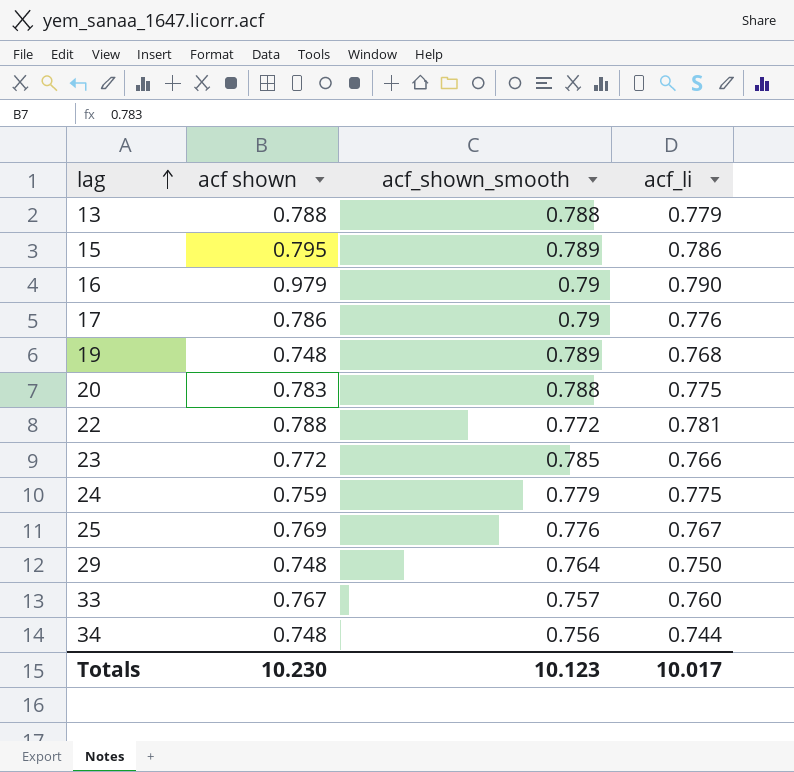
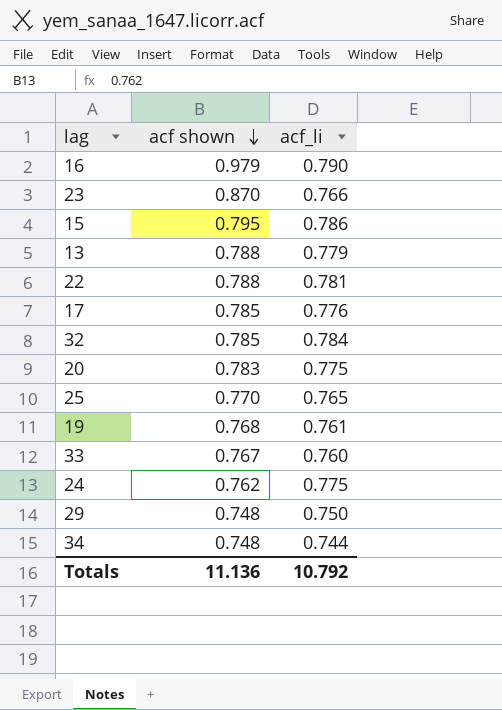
row order: lag ascending -> acf shown descending
column acf_shown_smooth | position: 3 -> none
23 | acf shown: 0.772 -> 0.870
17 | acf shown: 0.786 -> 0.785
row 32: none -> 0.785 | 0.784
25 | acf shown: 0.769 -> 0.770
25 | acf_li: 0.767 -> 0.765
19 | acf shown: 0.748 -> 0.768
19 | acf_li: 0.768 -> 0.761
24 | acf shown: 0.759 -> 0.762
Totals | acf shown: 10.230 -> 11.136
Totals | acf_li: 10.017 -> 10.792

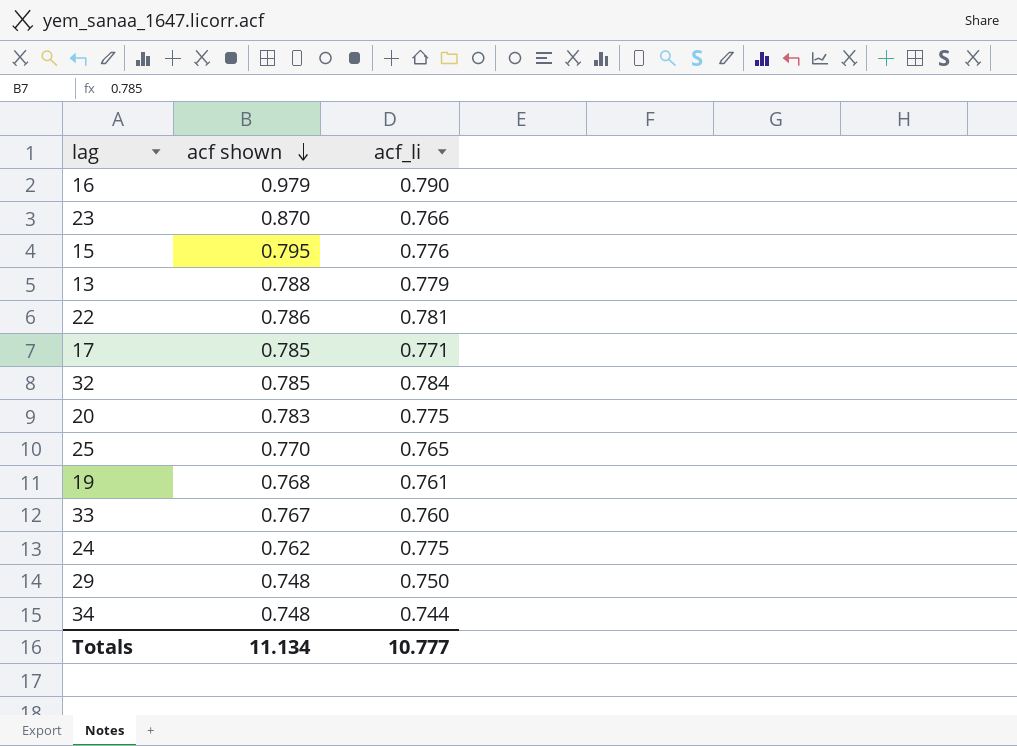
15 | acf_li: 0.786 -> 0.776
22 | acf shown: 0.788 -> 0.786
17 | acf_li: 0.776 -> 0.771
Totals | acf shown: 11.136 -> 11.134
Totals | acf_li: 10.792 -> 10.777

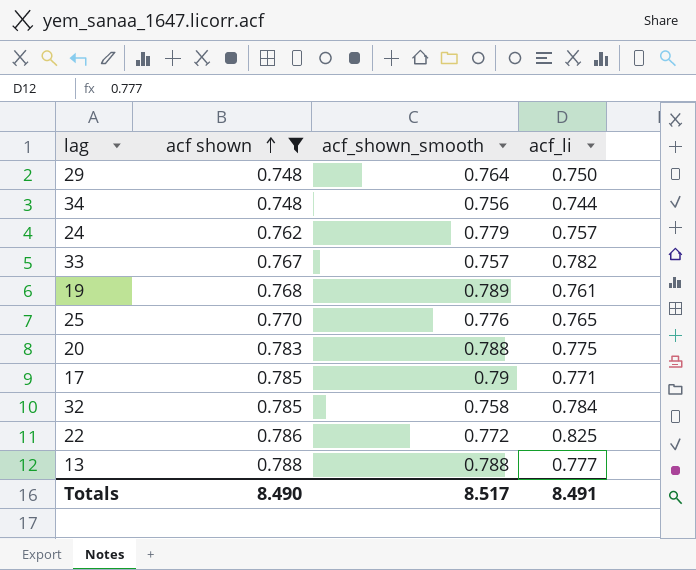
filter: none -> acf shown <= 0.788
row order: acf shown descending -> acf shown ascending
column acf_shown_smooth | position: none -> 3
24 | acf_li: 0.775 -> 0.757
33 | acf_li: 0.760 -> 0.782
22 | acf_li: 0.781 -> 0.825
13 | acf_li: 0.779 -> 0.777
Totals | acf shown: 11.134 -> 8.490
Totals | acf_li: 10.777 -> 8.491

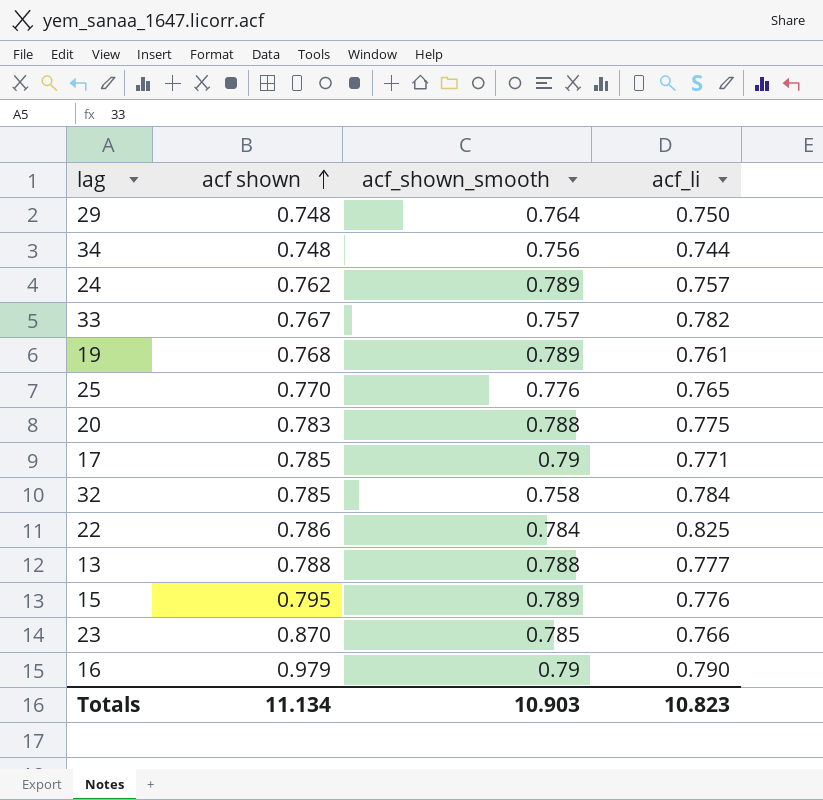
filter: acf shown <= 0.788 -> none
24 | acf_shown_smooth: 0.779 -> 0.789
22 | acf_shown_smooth: 0.772 -> 0.784
Totals | acf shown: 8.490 -> 11.134
Totals | acf_shown_smooth: 8.517 -> 10.903
Totals | acf_li: 8.491 -> 10.823

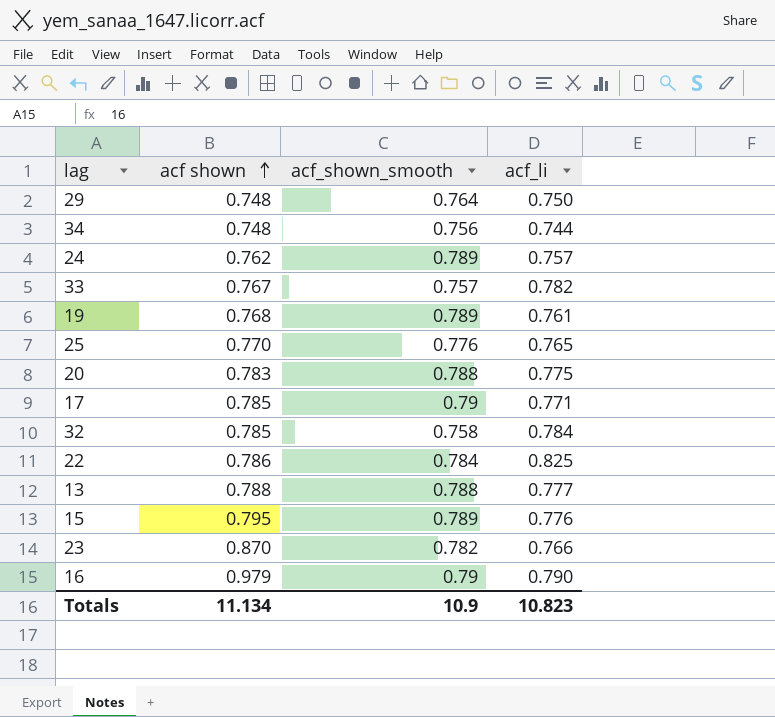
23 | acf_shown_smooth: 0.785 -> 0.782
Totals | acf_shown_smooth: 10.903 -> 10.9

